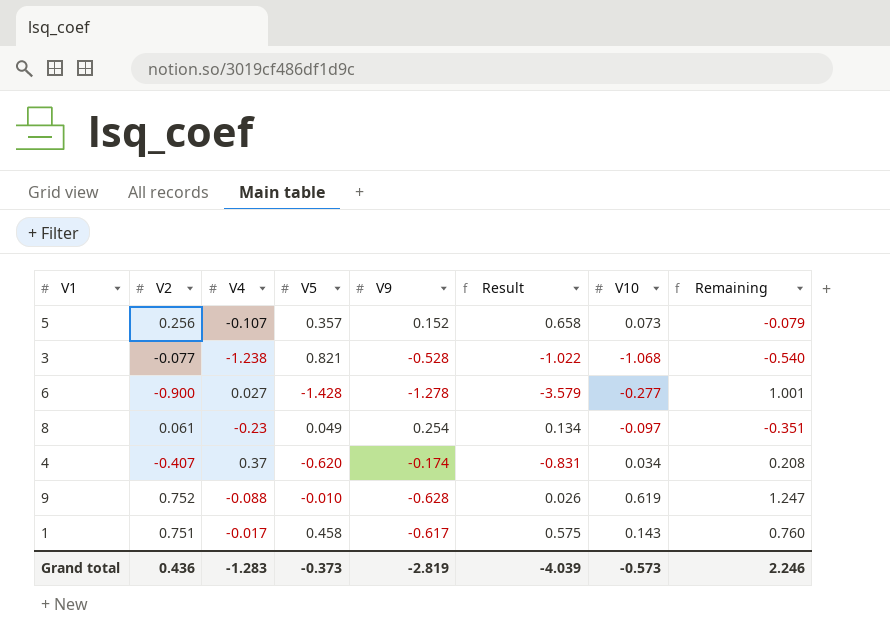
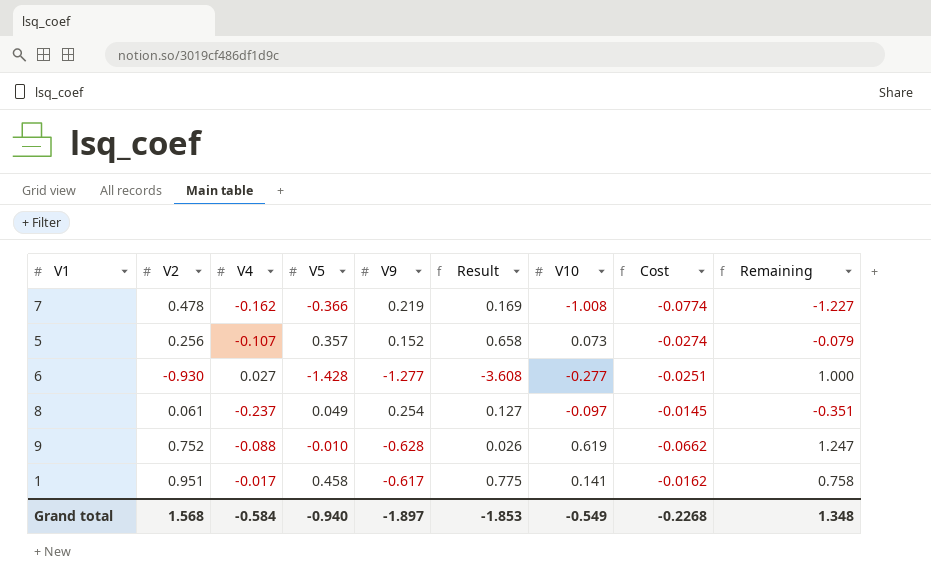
column Cost | formula: none -> [V2] * [V4]
row 3: -0.077 | -1.238 | 0.821 | -0.528 | -1.022 | -1.068 | -0.540 -> none
row 4: -0.407 | 0.37 | -0.620 | -0.174 | -0.831 | 0.034 | 0.208 -> none
row 7: none -> 0.478 | -0.162 | -0.366 | 0.219 | 0.169 | -1.008 | -0.0774 | -1.227
6 | V2: -0.900 -> -0.930
6 | V9: -1.278 -> -1.277
6 | Result: -3.579 -> -3.608
6 | Remaining: 1.001 -> 1.000
8 | V4: -0.23 -> -0.237
8 | Result: 0.134 -> 0.127
1 | V2: 0.751 -> 0.951
1 | Result: 0.575 -> 0.775
1 | V10: 0.143 -> 0.141
1 | Remaining: 0.760 -> 0.758
Grand total | V2: 0.436 -> 1.568
Grand total | V4: -1.283 -> -0.584
Grand total | V5: -0.373 -> -0.940
Grand total | V9: -2.819 -> -1.897
Grand total | Result: -4.039 -> -1.853
Grand total | V10: -0.573 -> -0.549
Grand total | Remaining: 2.246 -> 1.348

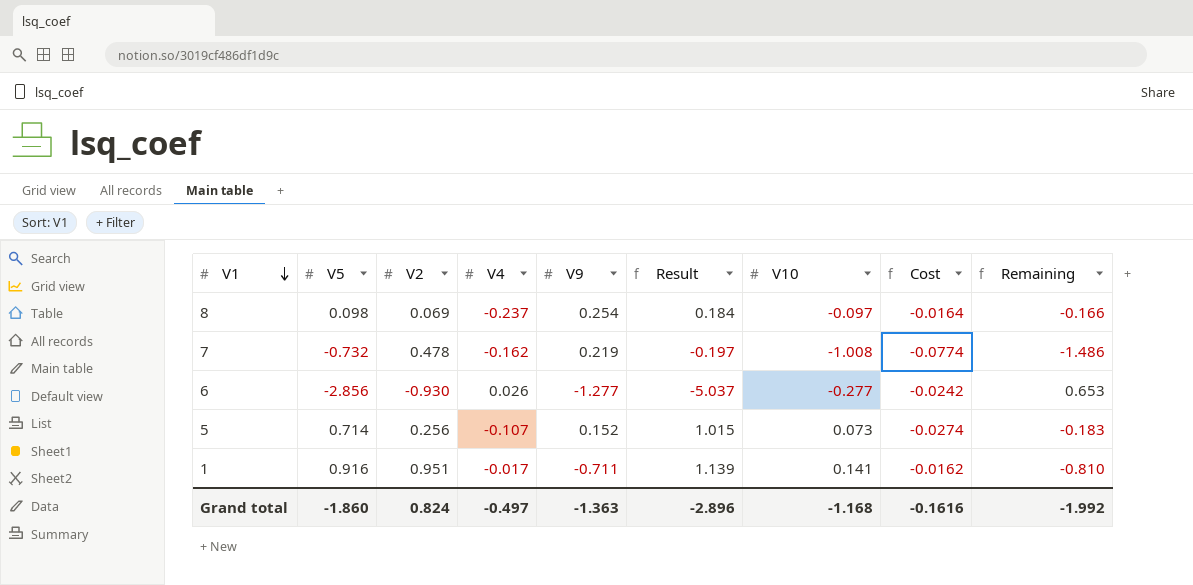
row order: none -> V1 descending
column V5 | position: 4 -> 2
column Remaining | formula: [V10] - [V9] -> [V10] - [V2]
row 9: 0.752 | -0.088 | -0.010 | -0.628 | 0.026 | 0.619 | -0.0662 | 1.247 -> none
8 | V5: 0.049 -> 0.098
8 | V2: 0.061 -> 0.069
8 | Result: 0.127 -> 0.184
8 | Cost: -0.0145 -> -0.0164
7 | V5: -0.366 -> -0.732
7 | Result: 0.169 -> -0.197
6 | V5: -1.428 -> -2.856
6 | V4: 0.027 -> 0.026
6 | Result: -3.608 -> -5.037
6 | Cost: -0.0251 -> -0.0242
5 | V5: 0.357 -> 0.714
5 | Result: 0.658 -> 1.015
1 | V5: 0.458 -> 0.916
1 | V9: -0.617 -> -0.711
1 | Result: 0.775 -> 1.139
Grand total | V5: -0.940 -> -1.860
Grand total | V2: 1.568 -> 0.824
Grand total | V4: -0.584 -> -0.497
Grand total | V9: -1.897 -> -1.363
Grand total | Result: -1.853 -> -2.896
Grand total | V10: -0.549 -> -1.168
Grand total | Cost: -0.2268 -> -0.1616
Grand total | Remaining: 1.348 -> -1.992

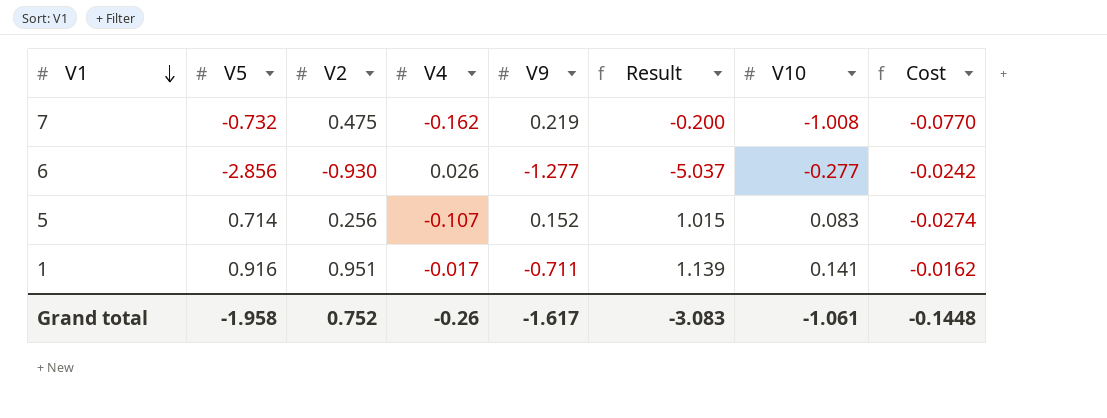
column Remaining | formula: [V10] - [V2] -> none
row 8: 0.098 | 0.069 | -0.237 | 0.254 | 0.184 | -0.097 | -0.0164 | -0.166 -> none
7 | V2: 0.478 -> 0.475
7 | Result: -0.197 -> -0.200
7 | Cost: -0.0774 -> -0.0770
5 | V10: 0.073 -> 0.083
Grand total | V5: -1.860 -> -1.958
Grand total | V2: 0.824 -> 0.752
Grand total | V4: -0.497 -> -0.26
Grand total | V9: -1.363 -> -1.617
Grand total | Result: -2.896 -> -3.083
Grand total | V10: -1.168 -> -1.061
Grand total | Cost: -0.1616 -> -0.1448

